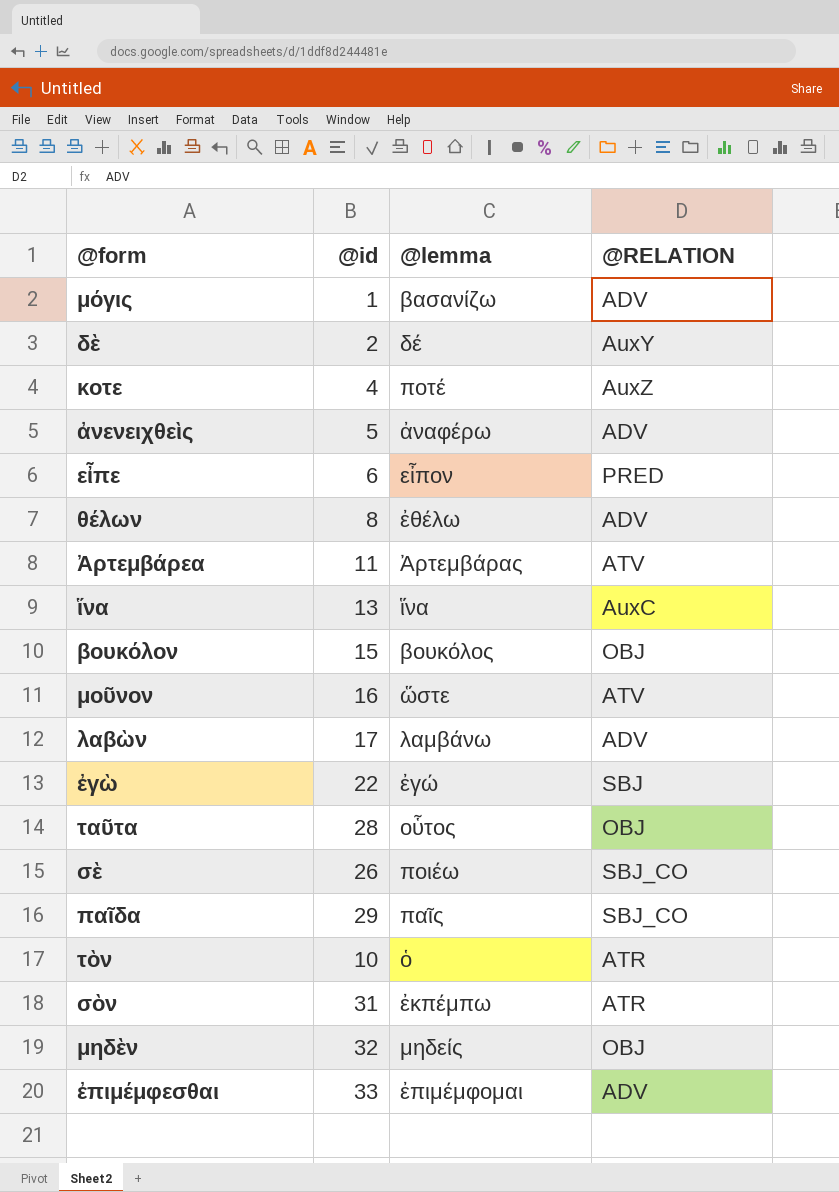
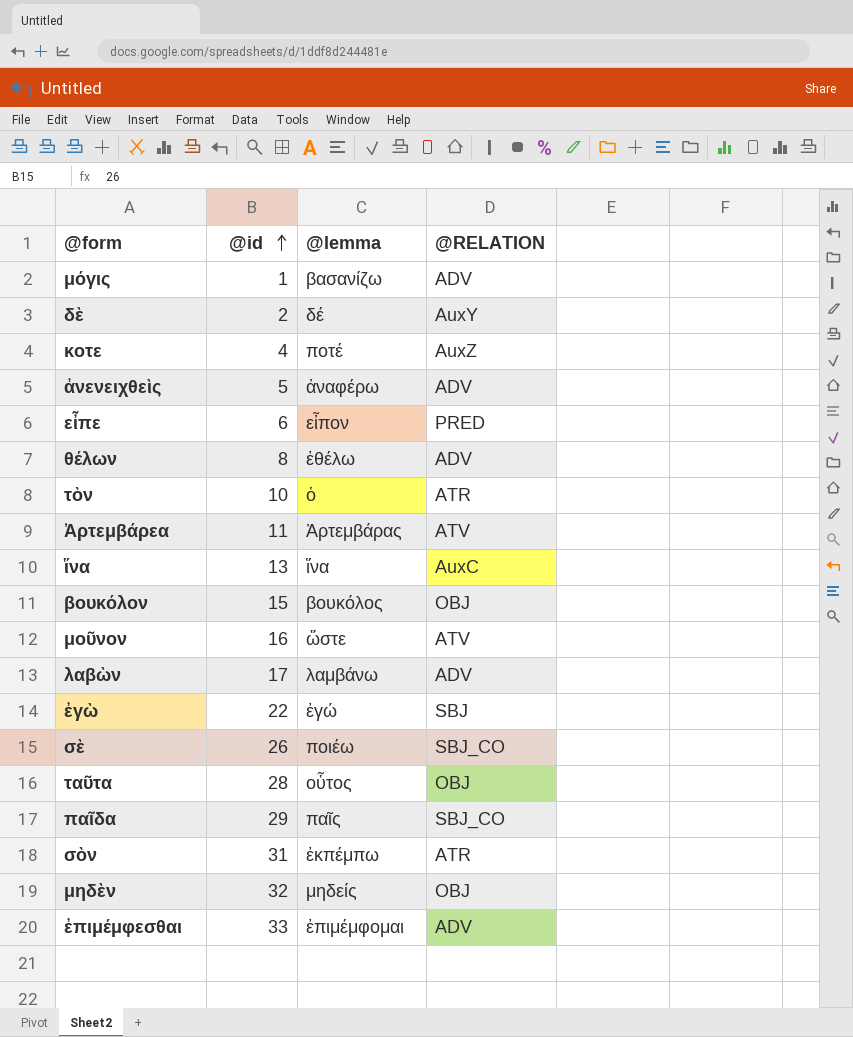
row order: none -> @id ascending

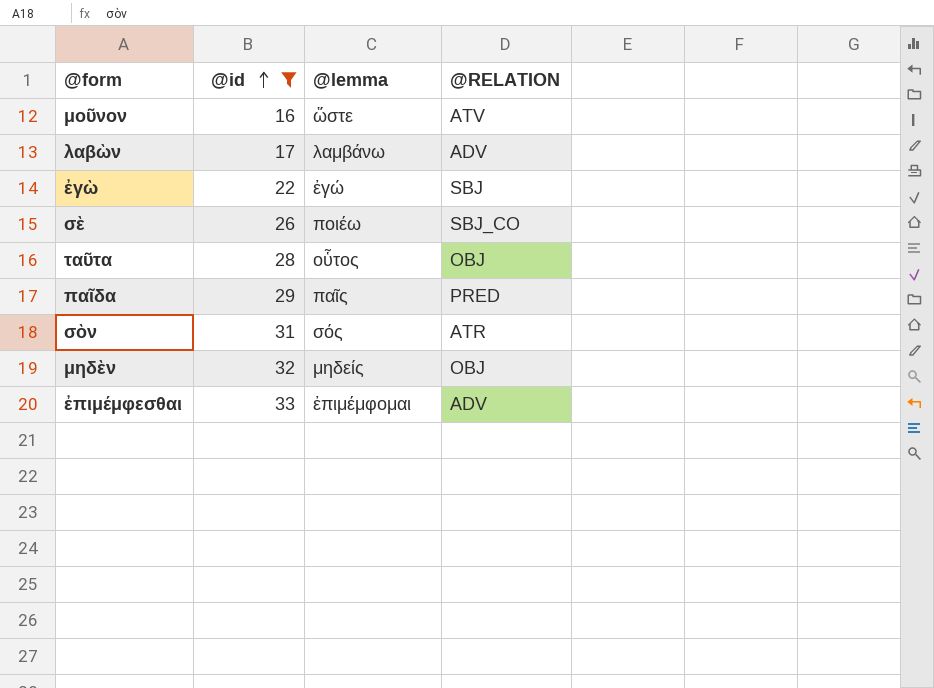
filter: none -> @id >= 16
παῖδα | @RELATION: SBJ_CO -> PRED
σὸν | @lemma: ἐκπέμπω -> σός

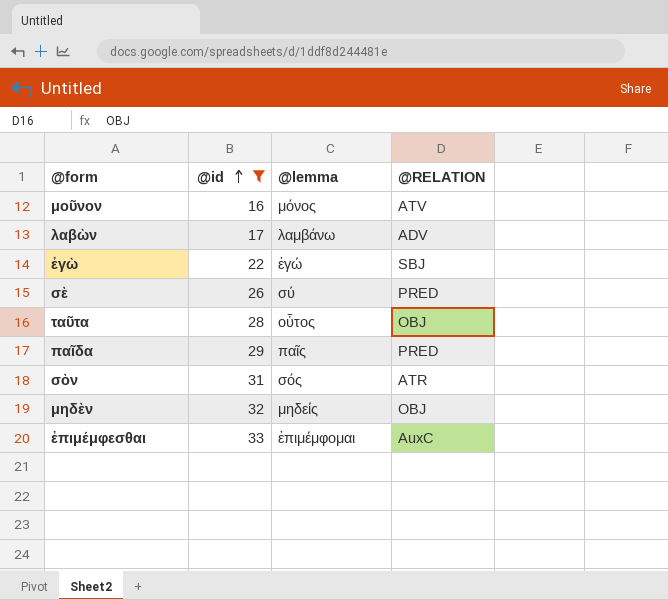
μοῦνον | @lemma: ὥστε -> μόνος
σὲ | @lemma: ποιέω -> σύ
σὲ | @RELATION: SBJ_CO -> PRED
ἐπιμέμφεσθαι | @RELATION: ADV -> AuxC

